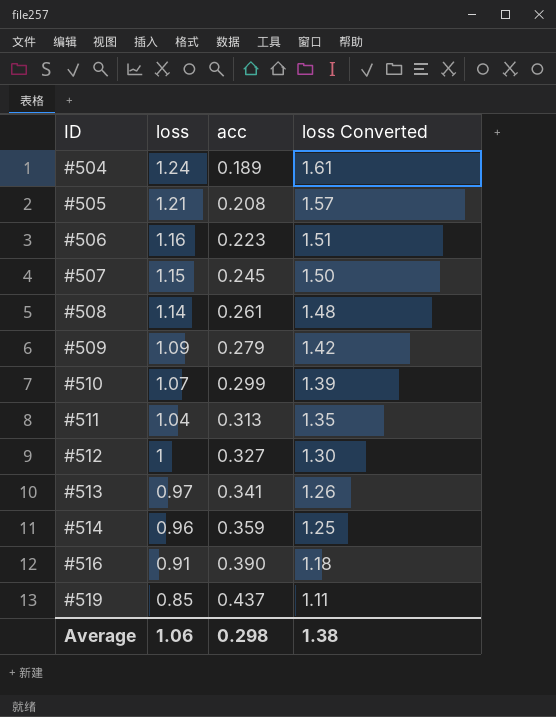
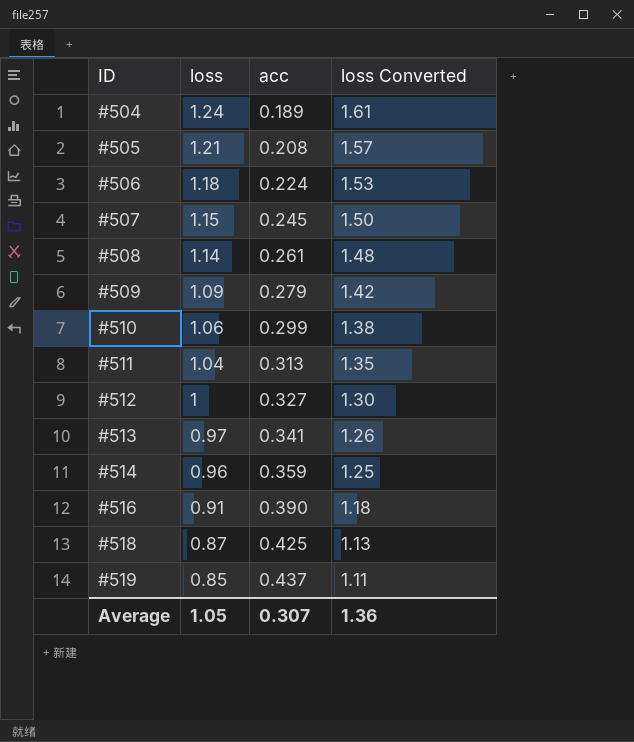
#506 | loss: 1.16 -> 1.18
#506 | acc: 0.223 -> 0.224
#506 | loss Converted: 1.51 -> 1.53
#510 | loss: 1.07 -> 1.06
#510 | loss Converted: 1.39 -> 1.38
row #518: none -> 0.87 | 0.425 | 1.13
Average | loss: 1.06 -> 1.05
Average | acc: 0.298 -> 0.307
Average | loss Converted: 1.38 -> 1.36

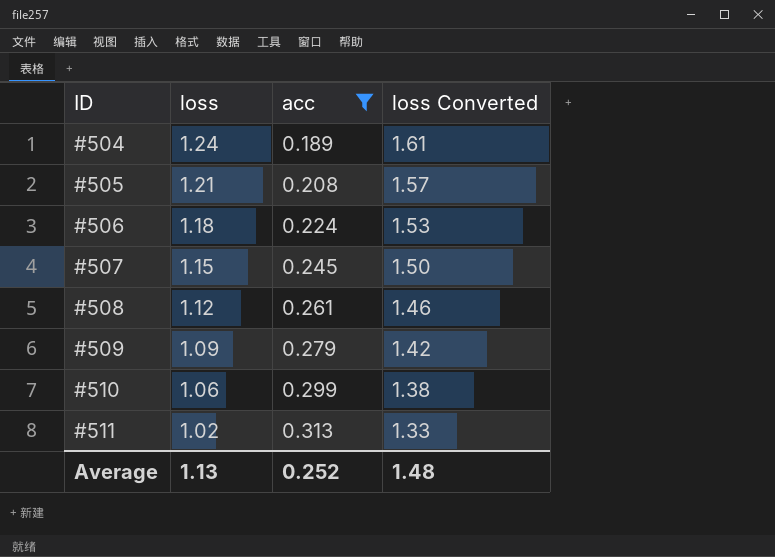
filter: none -> acc <= 0.313
#508 | loss: 1.14 -> 1.12
#508 | loss Converted: 1.48 -> 1.46
#511 | loss: 1.04 -> 1.02
#511 | loss Converted: 1.35 -> 1.33
Average | loss: 1.05 -> 1.13
Average | acc: 0.307 -> 0.252
Average | loss Converted: 1.36 -> 1.48

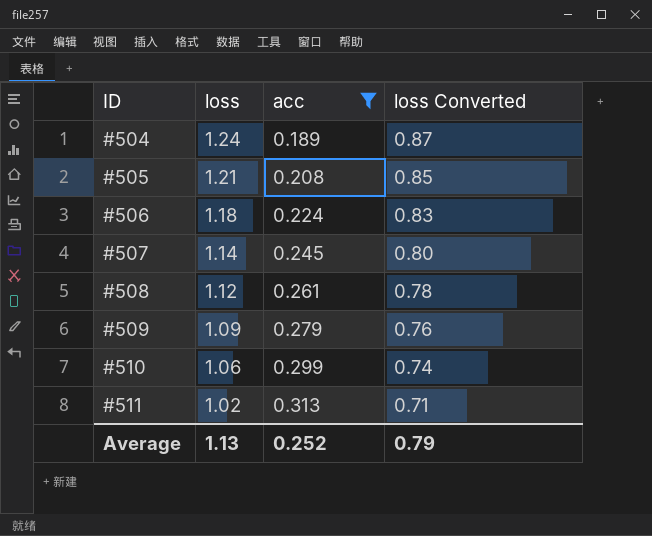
column loss Converted | formula: [loss] * 1.3 -> [loss] * 0.7
#507 | loss: 1.15 -> 1.14
Average | loss Converted: 1.48 -> 0.79

